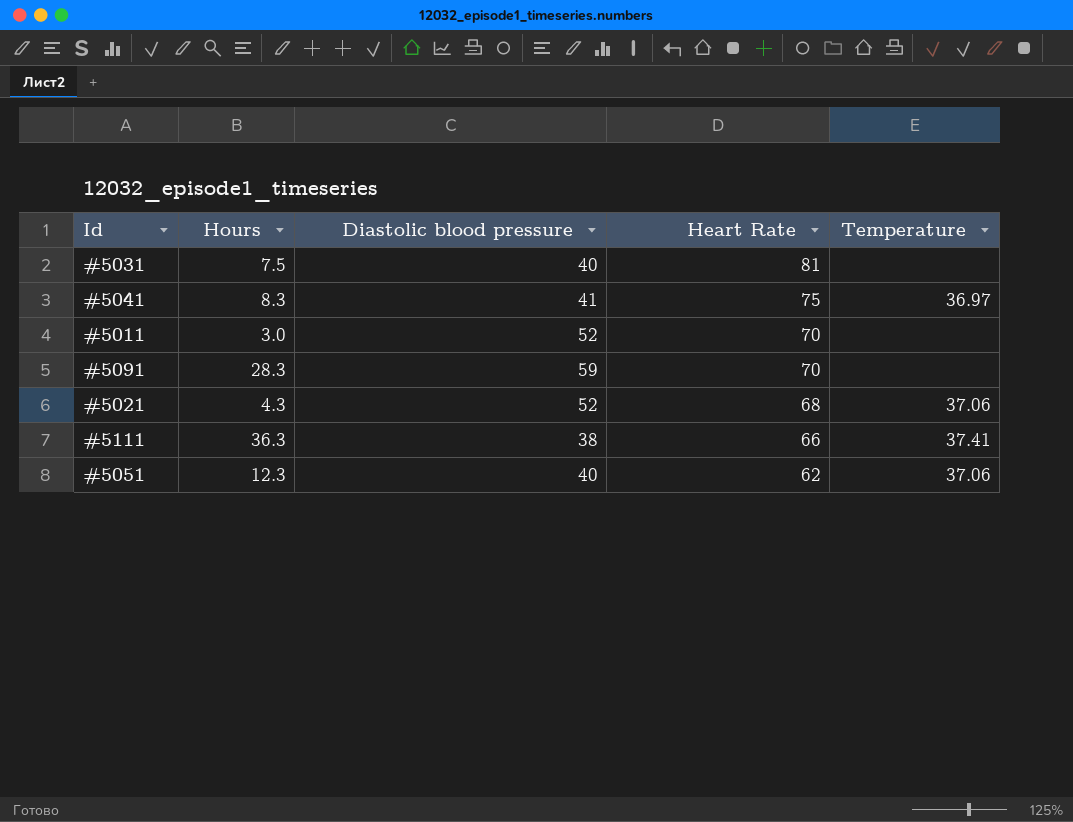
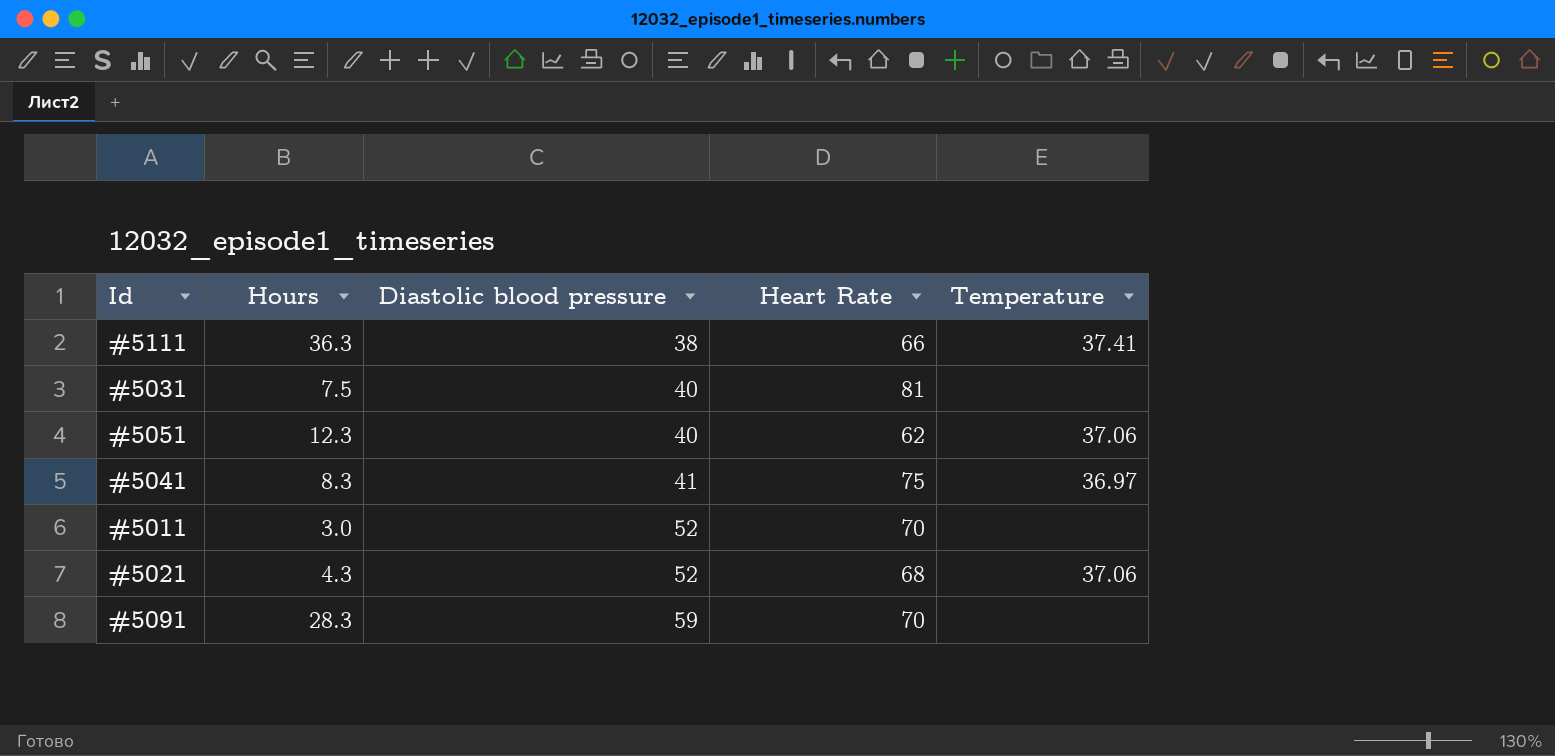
row order: Heart Rate descending -> Diastolic blood pressure ascending

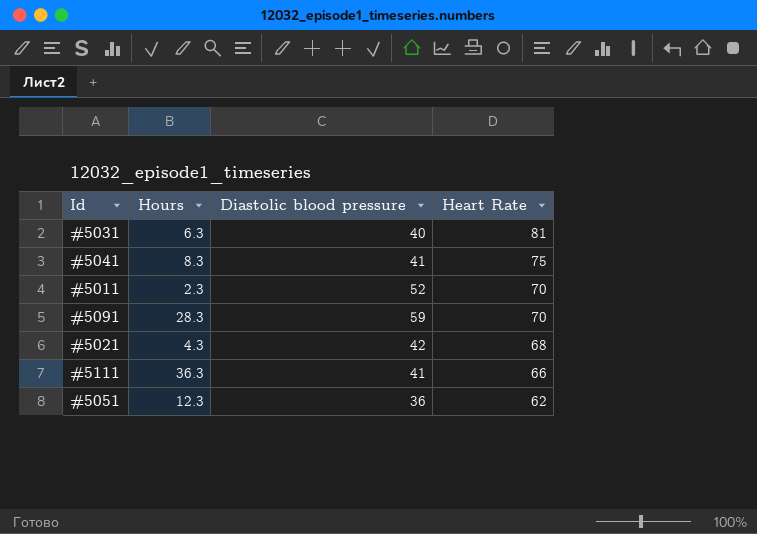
row order: Diastolic blood pressure ascending -> Heart Rate descending
column Temperature | position: 5 -> none
#5031 | Hours: 7.5 -> 6.3
#5011 | Hours: 3.0 -> 2.3
#5021 | Diastolic blood pressure: 52 -> 42
#5111 | Diastolic blood pressure: 38 -> 41
#5051 | Diastolic blood pressure: 40 -> 36

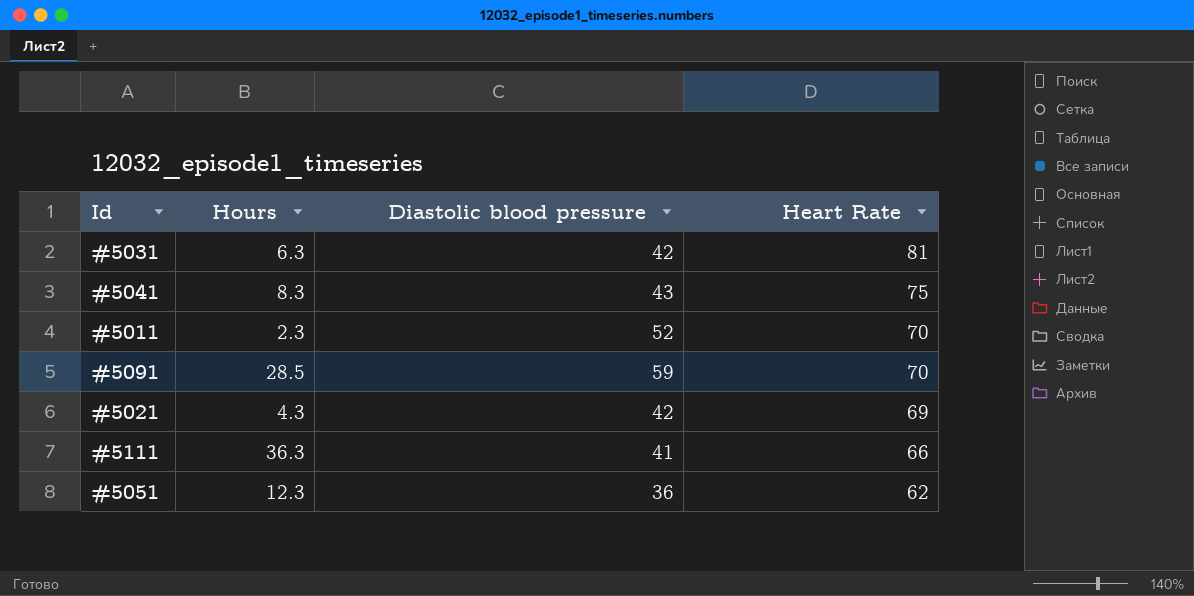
#5031 | Diastolic blood pressure: 40 -> 42
#5041 | Diastolic blood pressure: 41 -> 43
#5091 | Hours: 28.3 -> 28.5
#5021 | Heart Rate: 68 -> 69

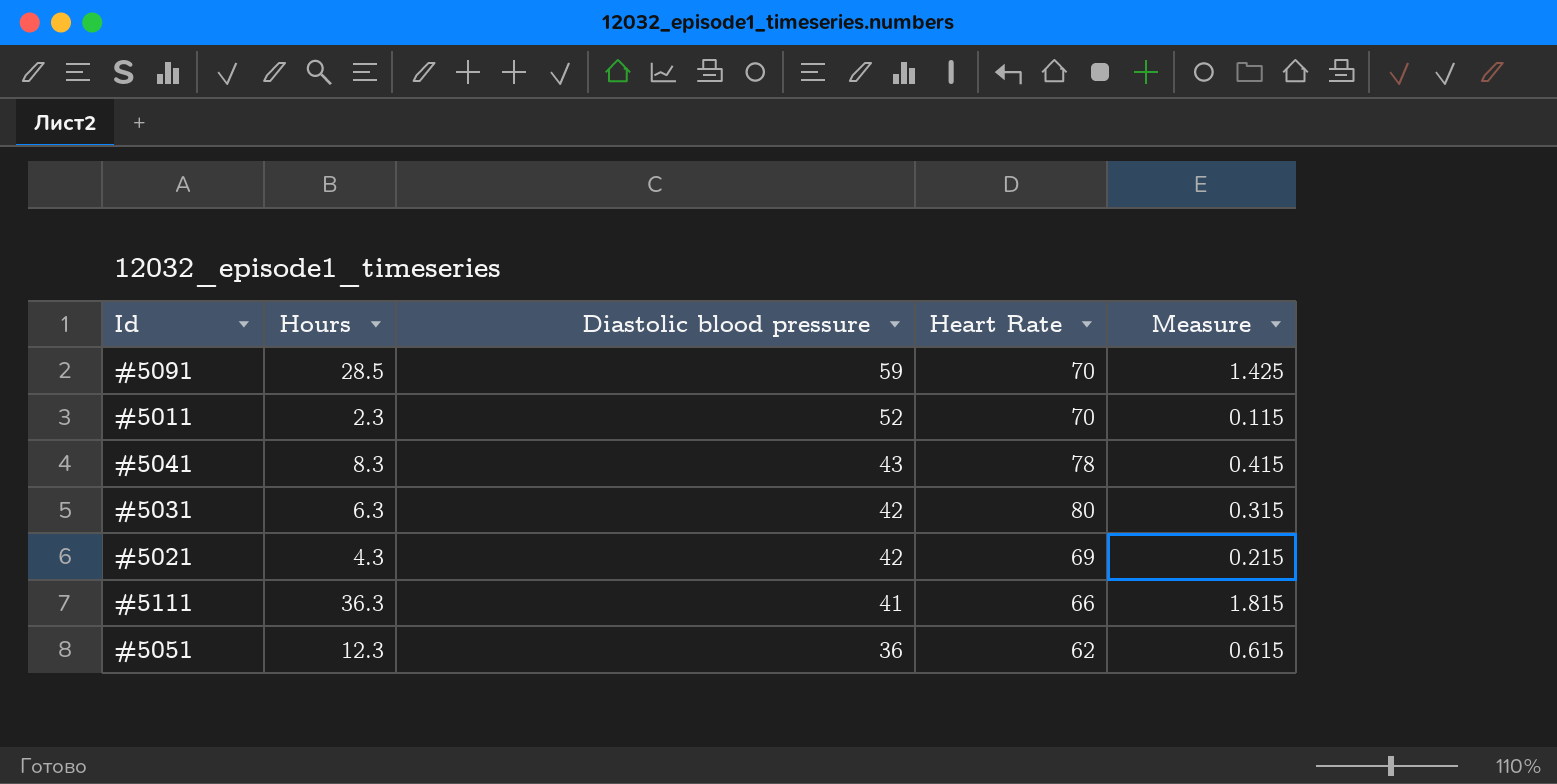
row order: Heart Rate descending -> Diastolic blood pressure descending
column Measure | formula: none -> [Hours] * 0.05
#5041 | Heart Rate: 75 -> 78
#5031 | Heart Rate: 81 -> 80

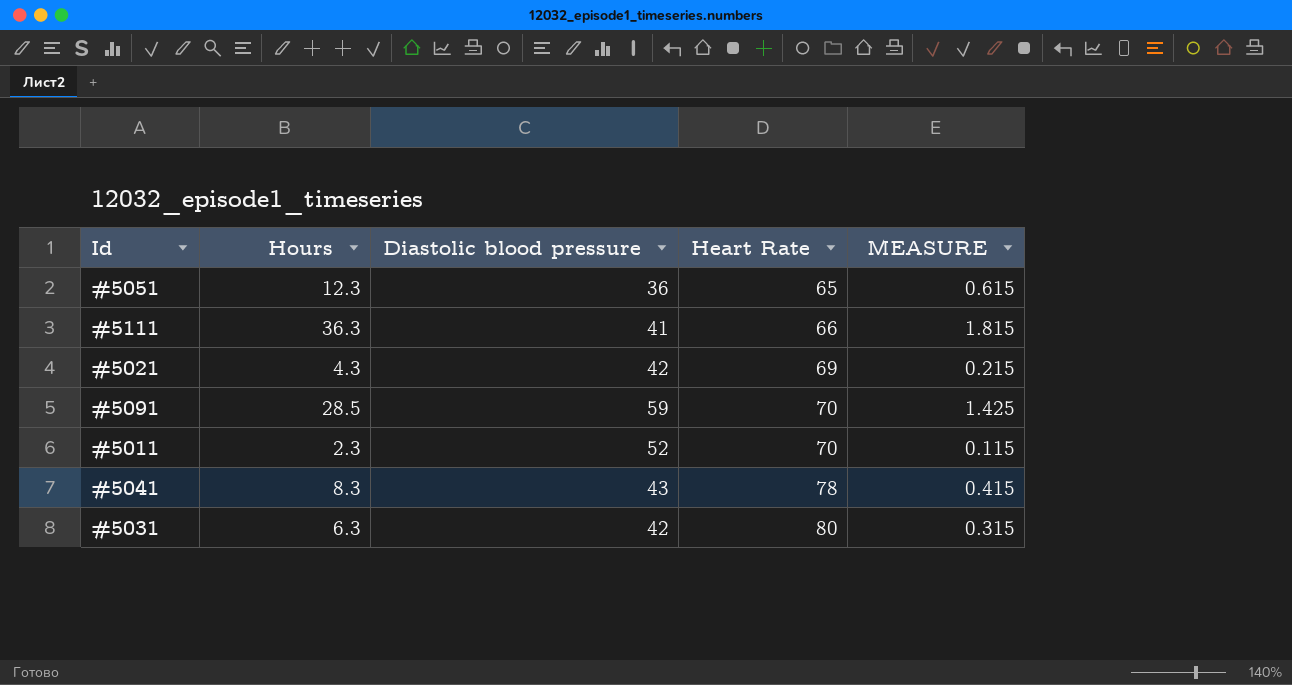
row order: Diastolic blood pressure descending -> Heart Rate ascending
column name: Measure -> MEASURE
#5051 | Heart Rate: 62 -> 65

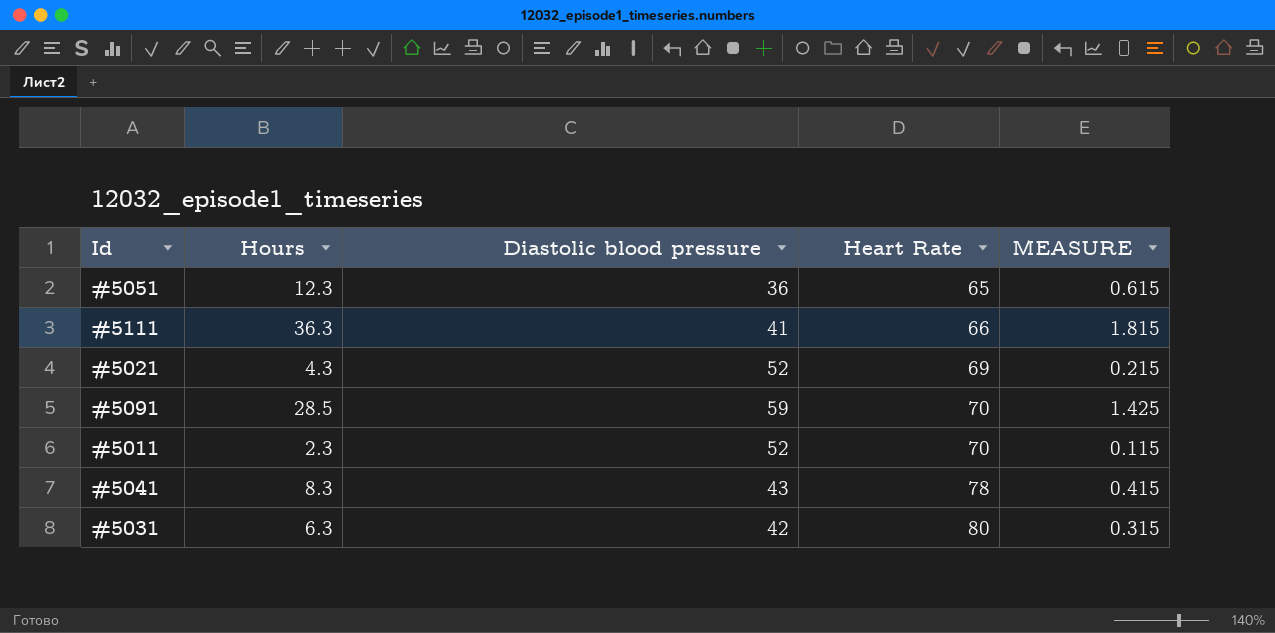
#5021 | Diastolic blood pressure: 42 -> 52

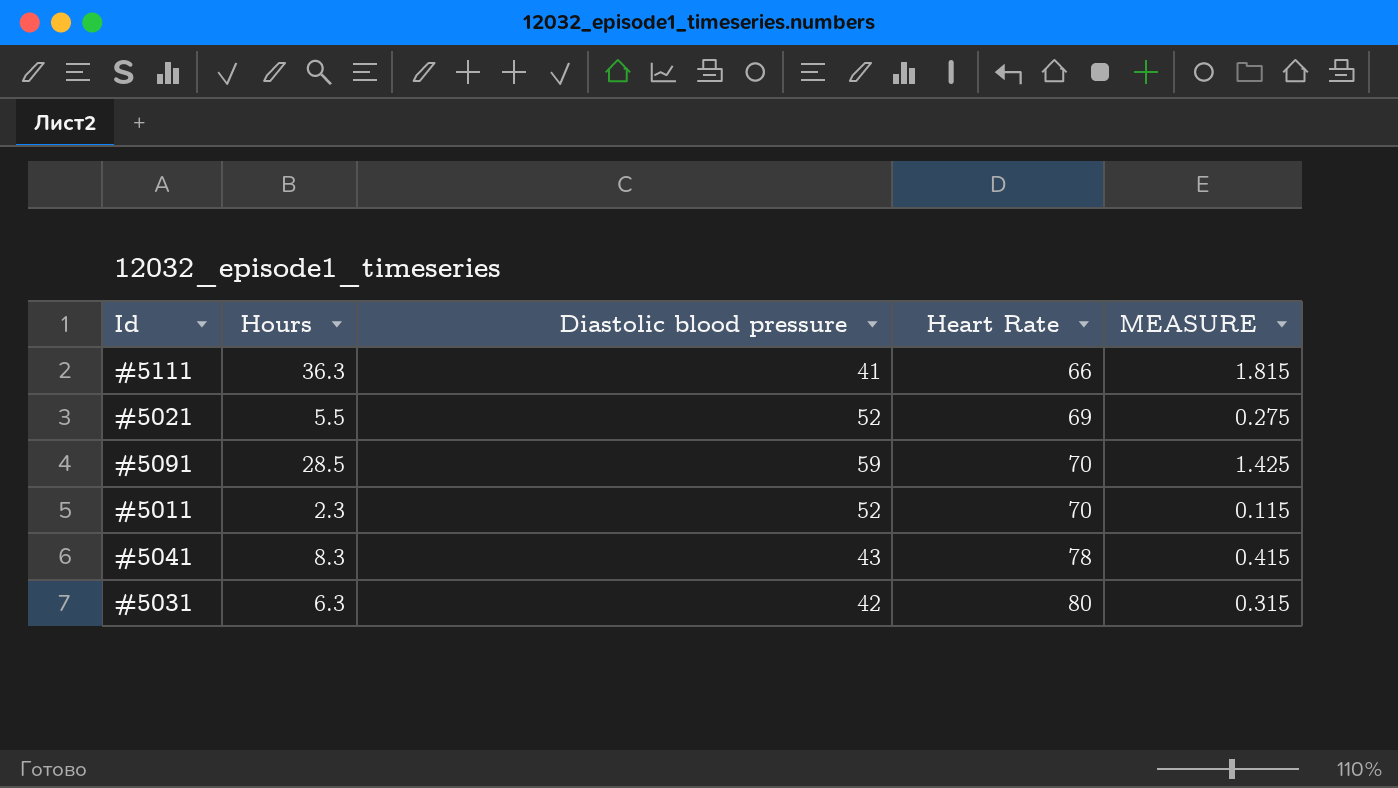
row #5051: 12.3 | 36 | 65 | 0.615 -> none
#5021 | Hours: 4.3 -> 5.5
#5021 | MEASURE: 0.215 -> 0.275

